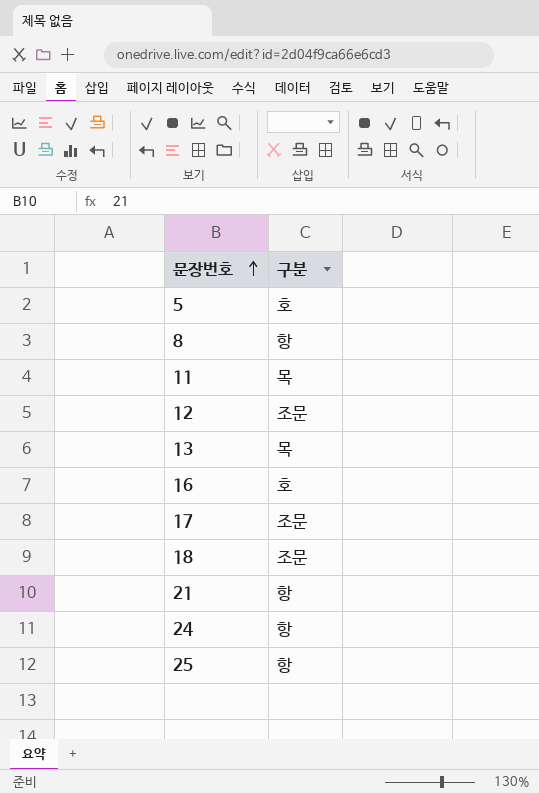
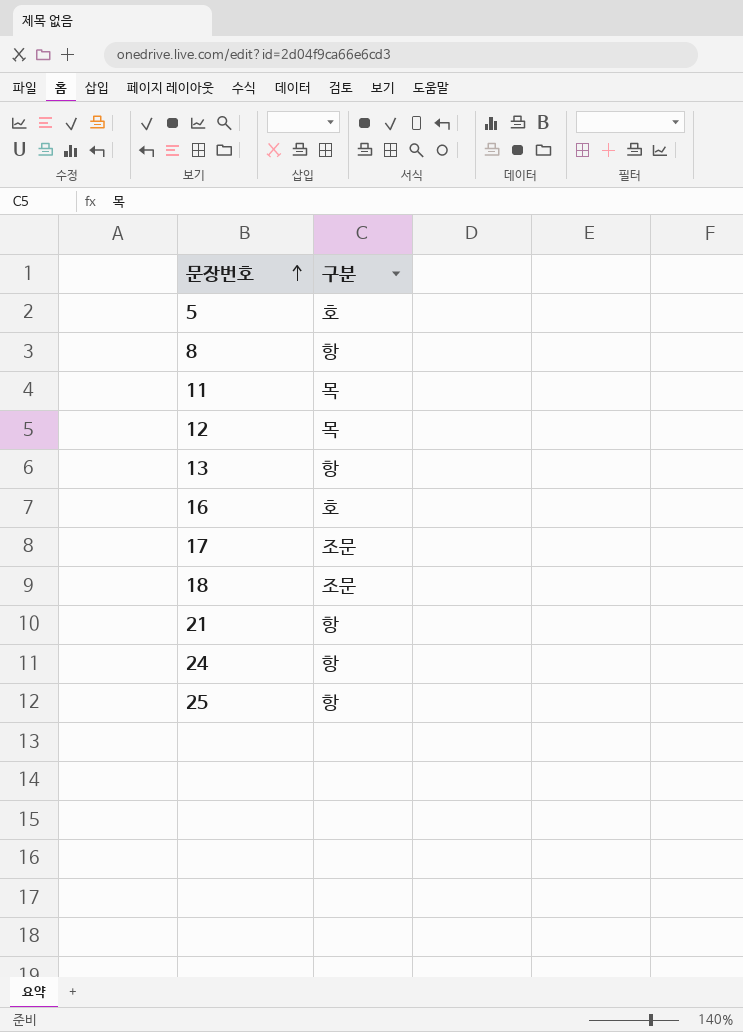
12 | 구분: 조문 -> 목
13 | 구분: 목 -> 항

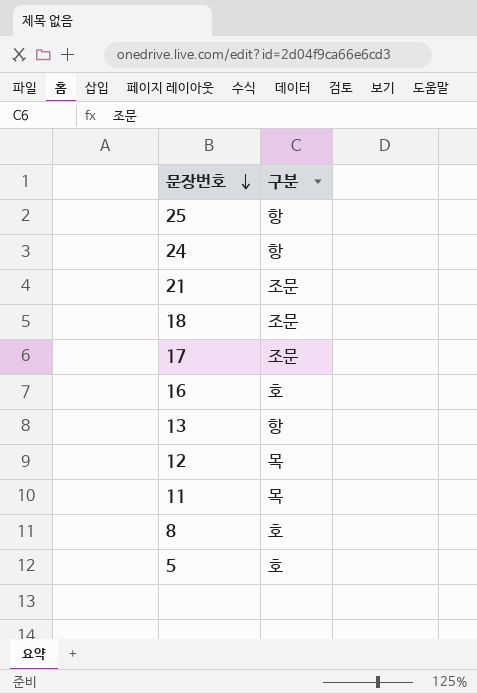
row order: 문장번호 ascending -> 문장번호 descending
21 | 구분: 항 -> 조문
8 | 구분: 항 -> 호

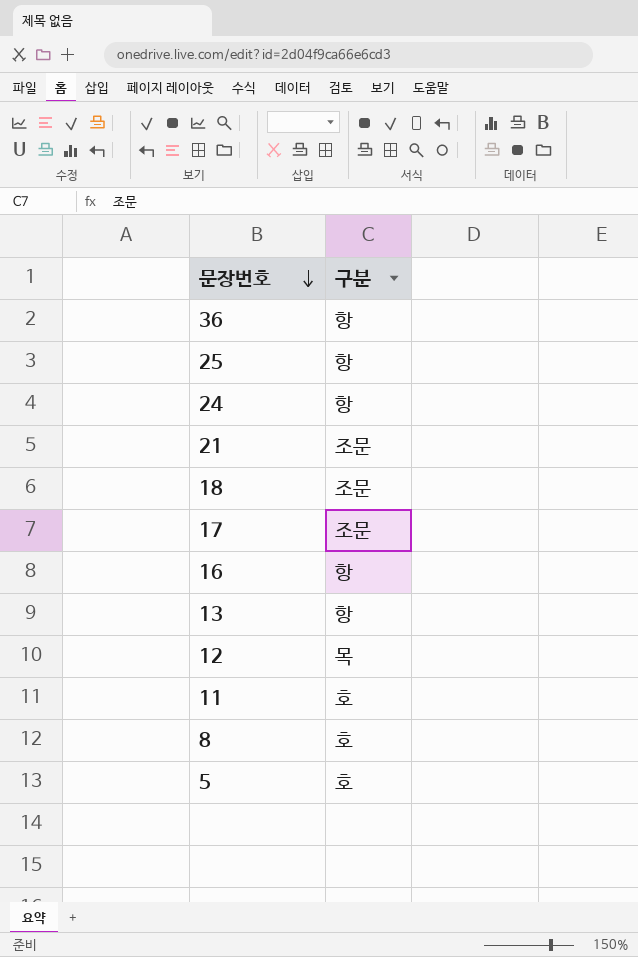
row 36: none -> 항
16 | 구분: 호 -> 항
11 | 구분: 목 -> 호

